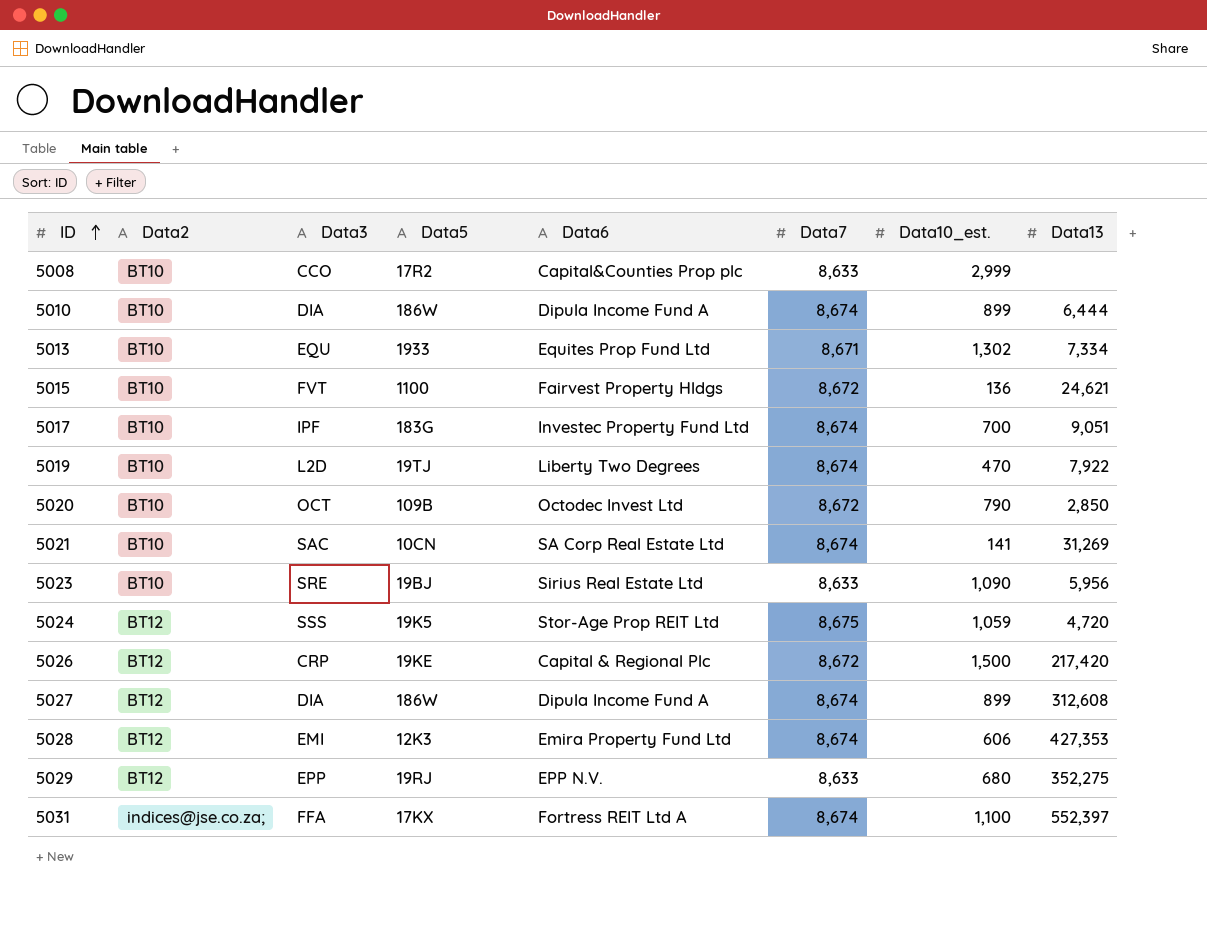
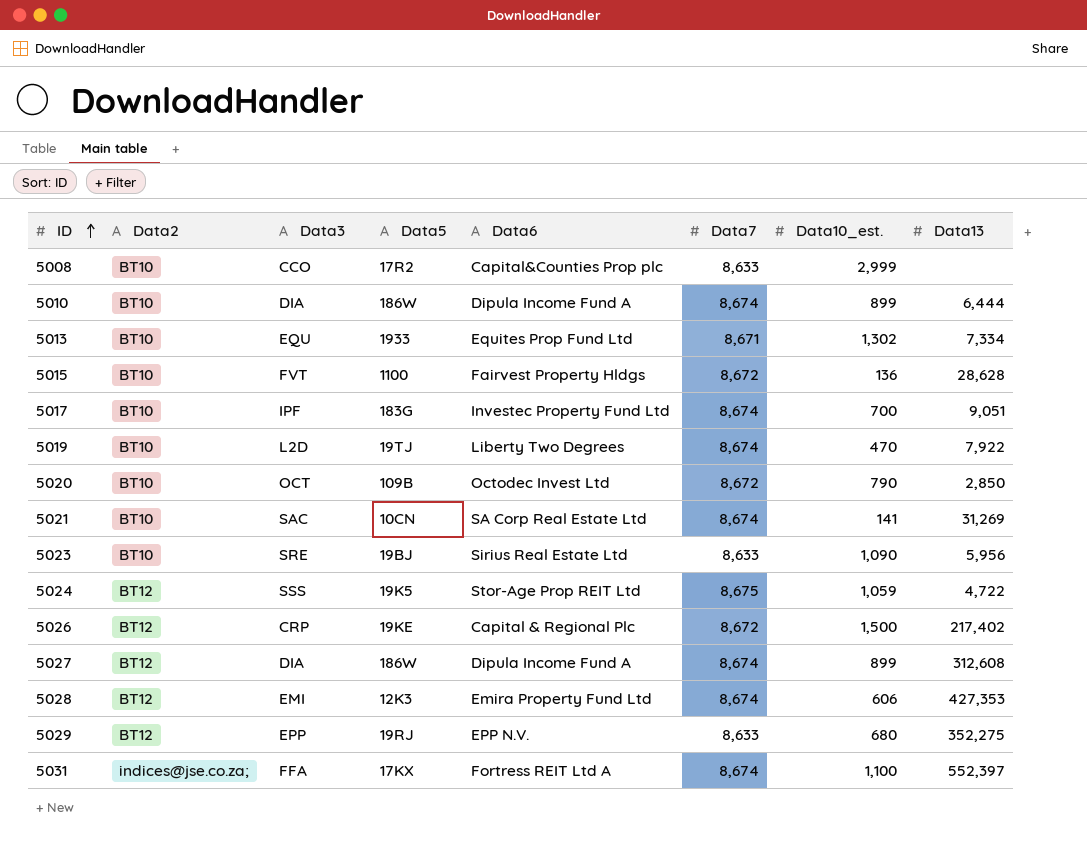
5015 | Data13: 24,621 -> 28,628
5024 | Data13: 4,720 -> 4,722
5026 | Data13: 217,420 -> 217,402

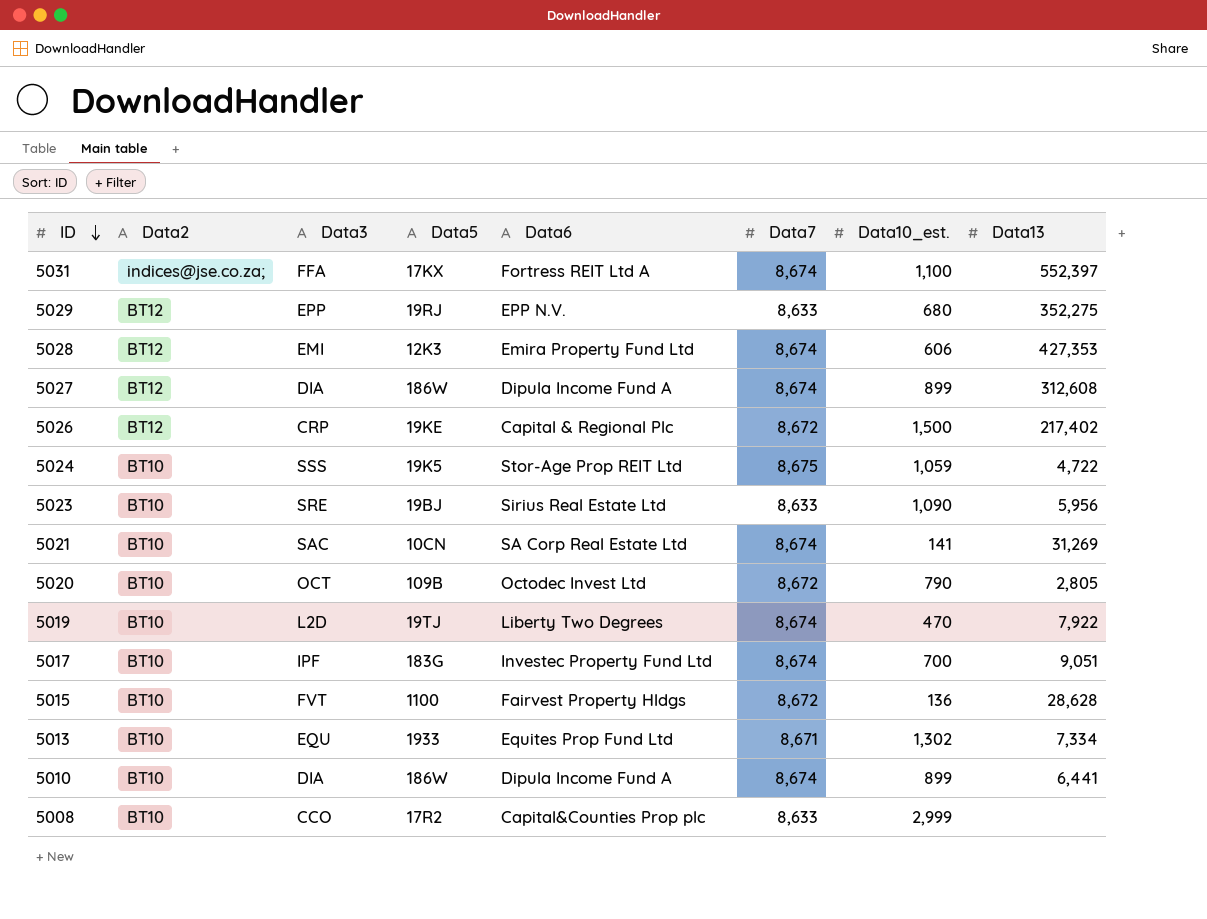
row order: ID ascending -> ID descending
5024 | Data2: BT12 -> BT10
5020 | Data13: 2,850 -> 2,805
5010 | Data13: 6,444 -> 6,441

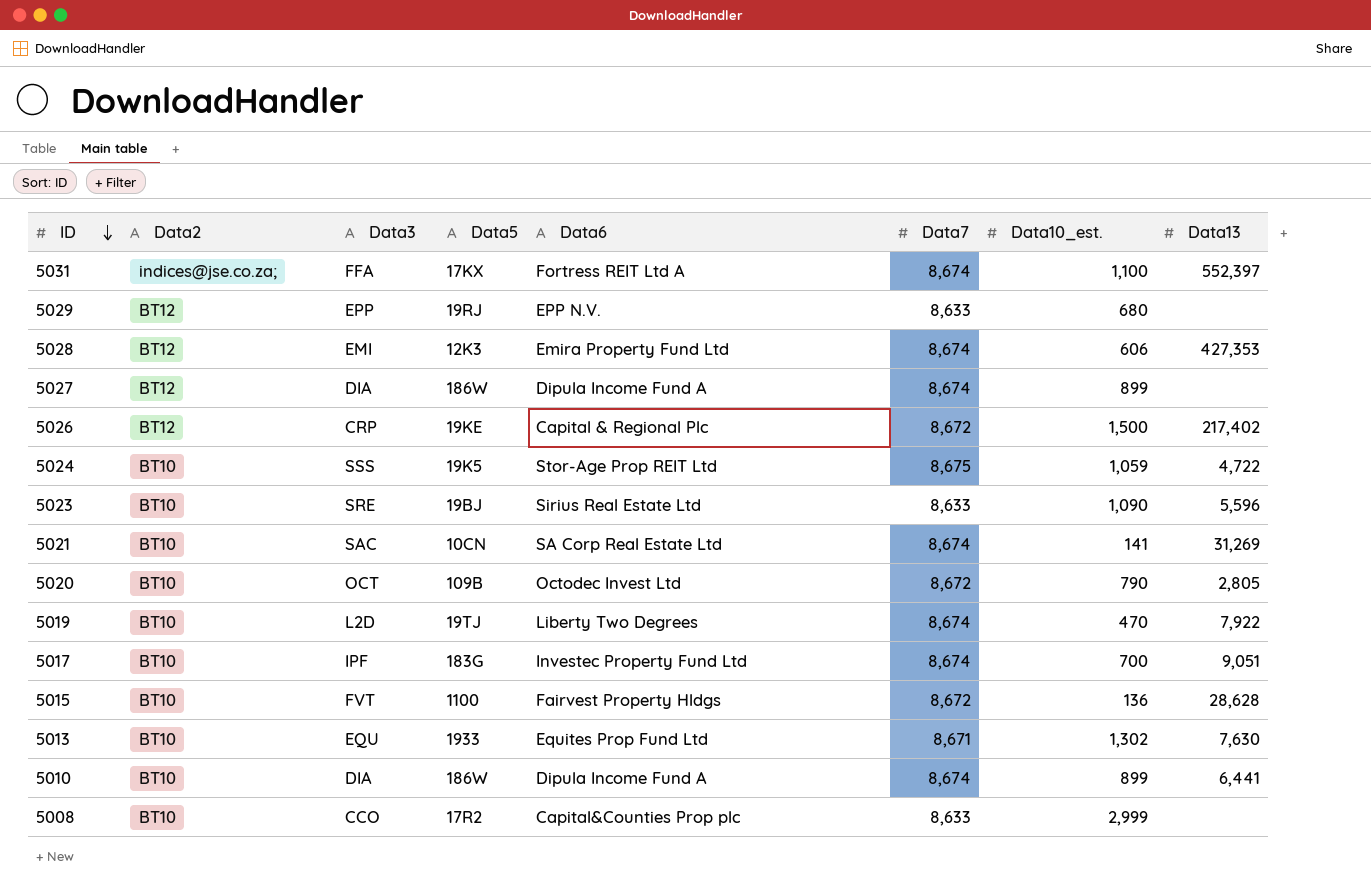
5029 | Data13: 352,275 -> none
5027 | Data13: 312,608 -> none
5023 | Data13: 5,956 -> 5,596
5013 | Data13: 7,334 -> 7,630

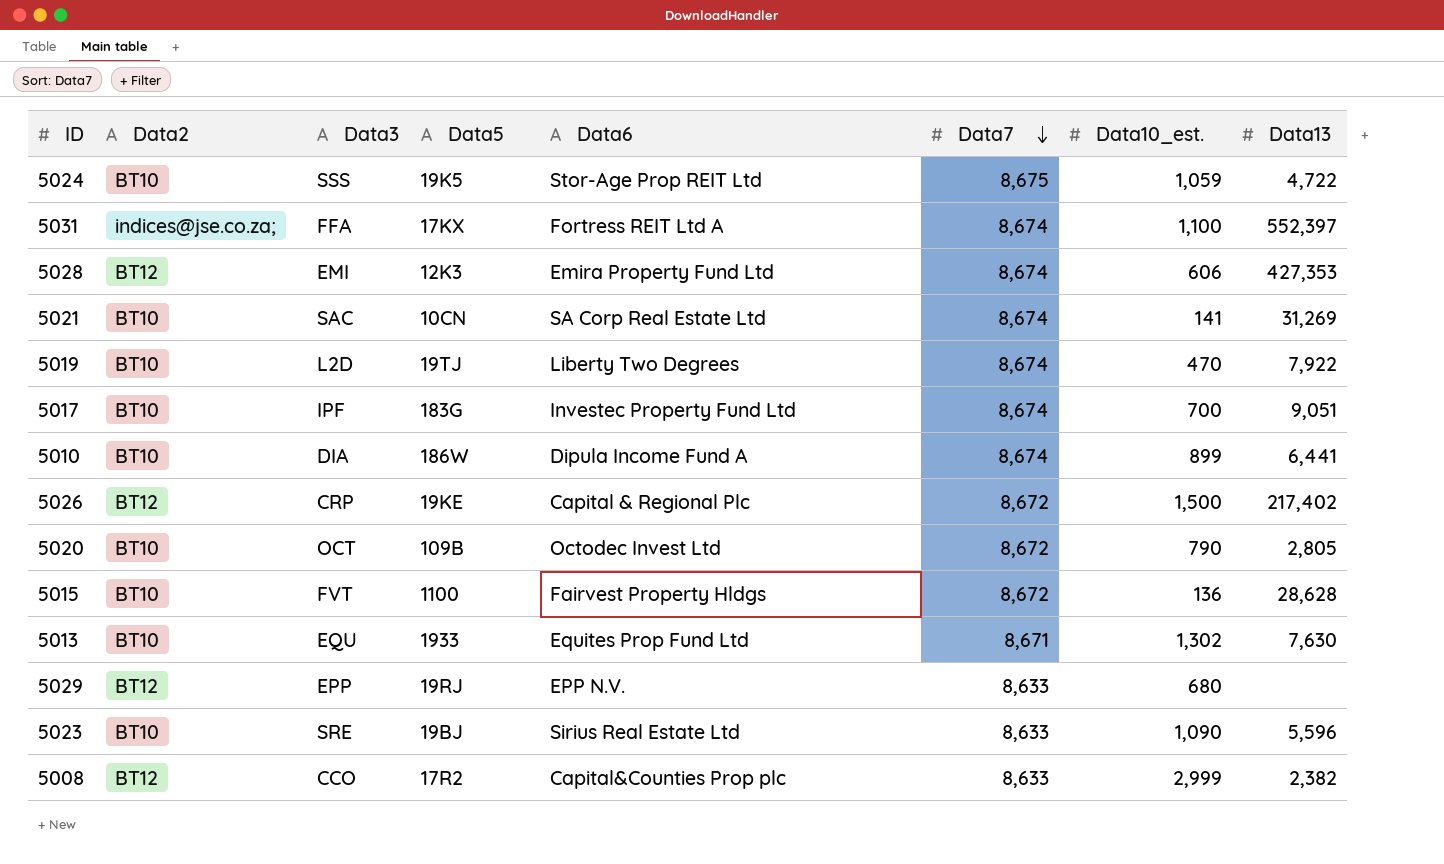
row order: ID descending -> Data7 descending
row 5027: BT12 | DIA | 186W | Dipula Income Fund A | 8,674 | 899 | none -> none
5008 | Data2: BT10 -> BT12
5008 | Data13: none -> 2,382

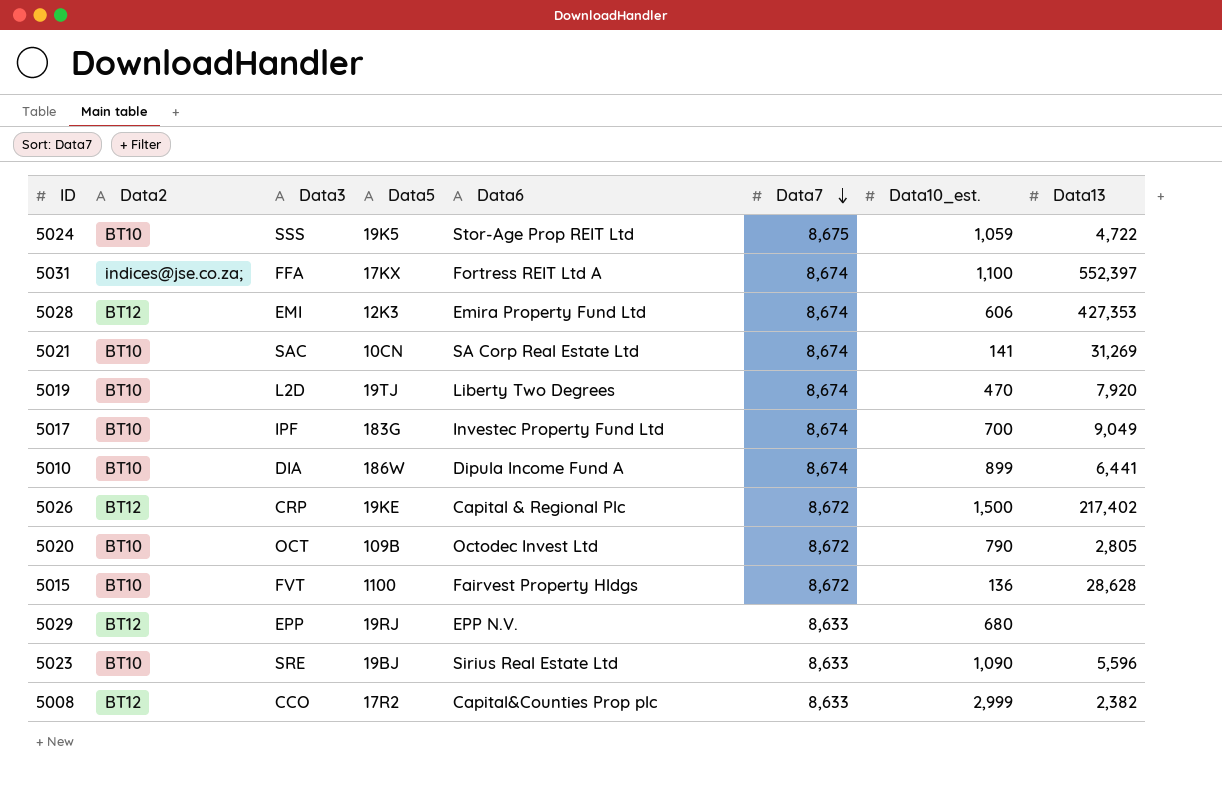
row 5013: BT10 | EQU | 1933 | Equites Prop Fund Ltd | 8,671 | 1,302 | 7,630 -> none
5019 | Data13: 7,922 -> 7,920
5017 | Data13: 9,051 -> 9,049

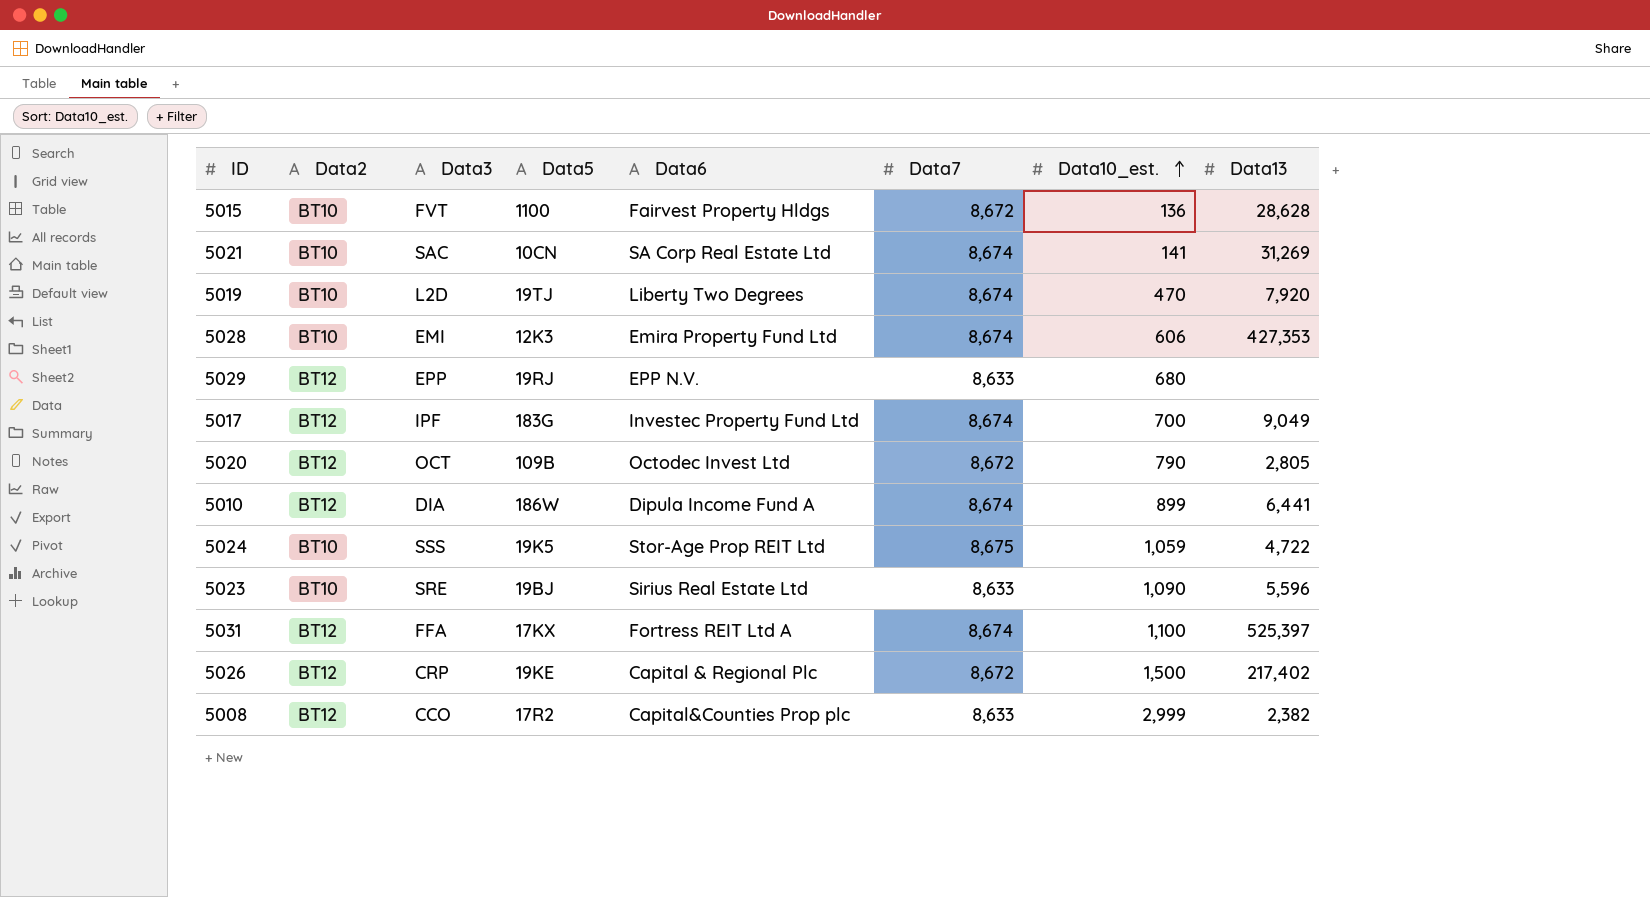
row order: Data7 descending -> Data10_est. ascending
5028 | Data2: BT12 -> BT10
5017 | Data2: BT10 -> BT12
5020 | Data2: BT10 -> BT12
5010 | Data2: BT10 -> BT12
5031 | Data2: indices@jse.co.za; -> BT12
5031 | Data13: 552,397 -> 525,397

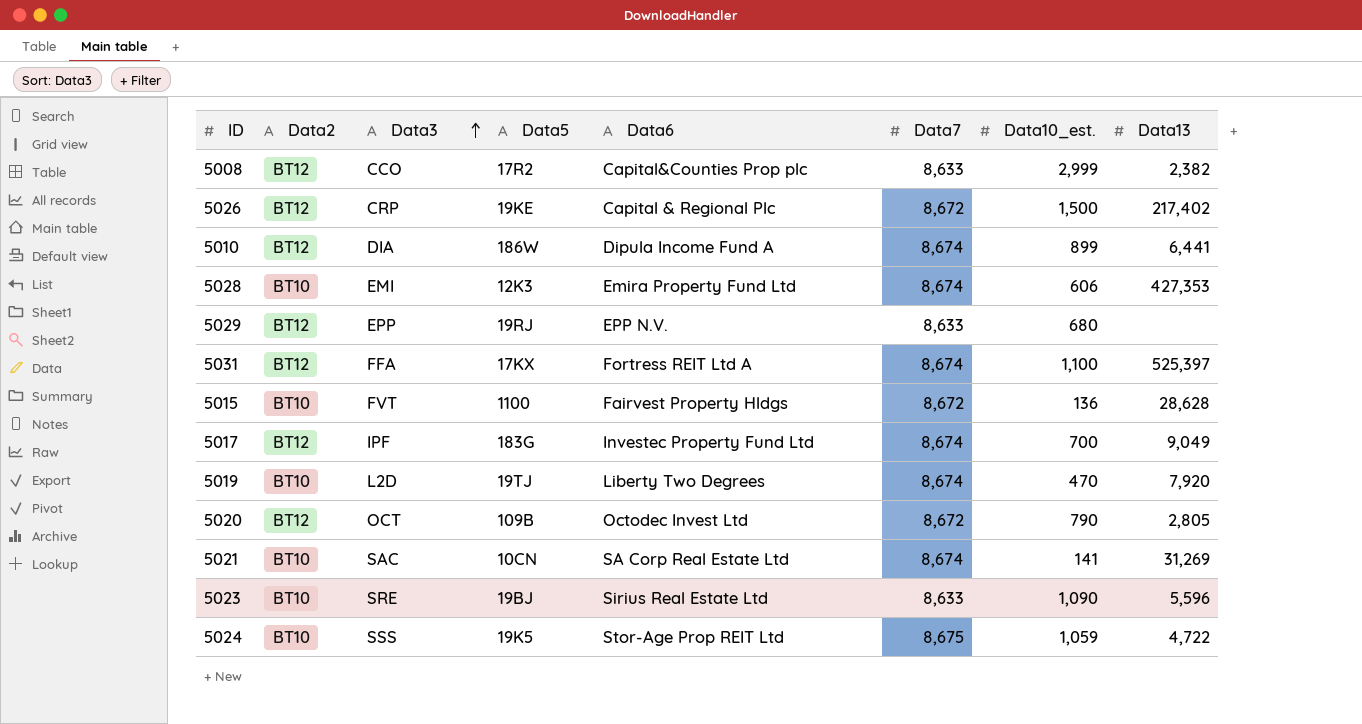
row order: Data10_est. ascending -> Data3 ascending

